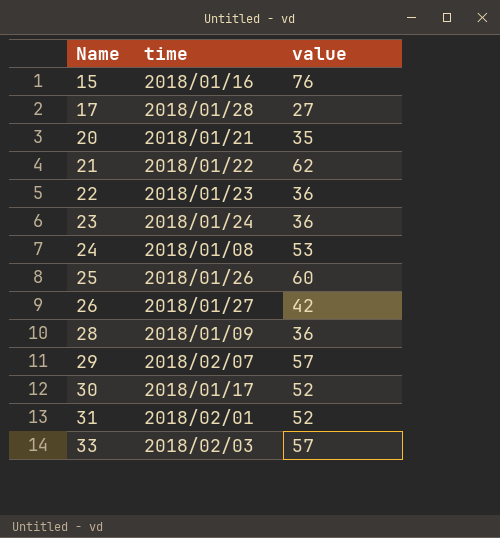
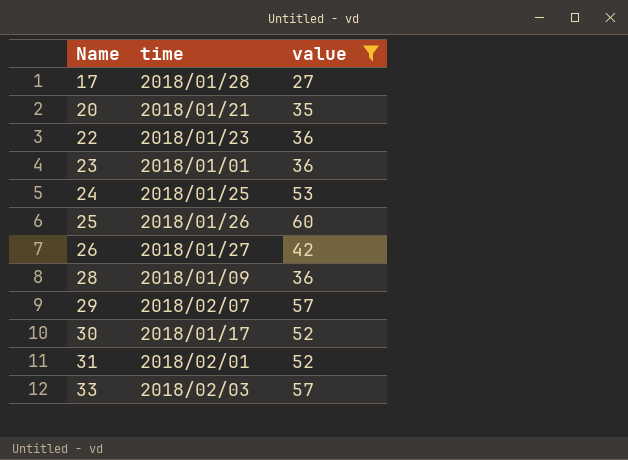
filter: none -> value <= 60
23 | time: 2018/01/24 -> 2018/01/01
24 | time: 2018/01/08 -> 2018/01/25

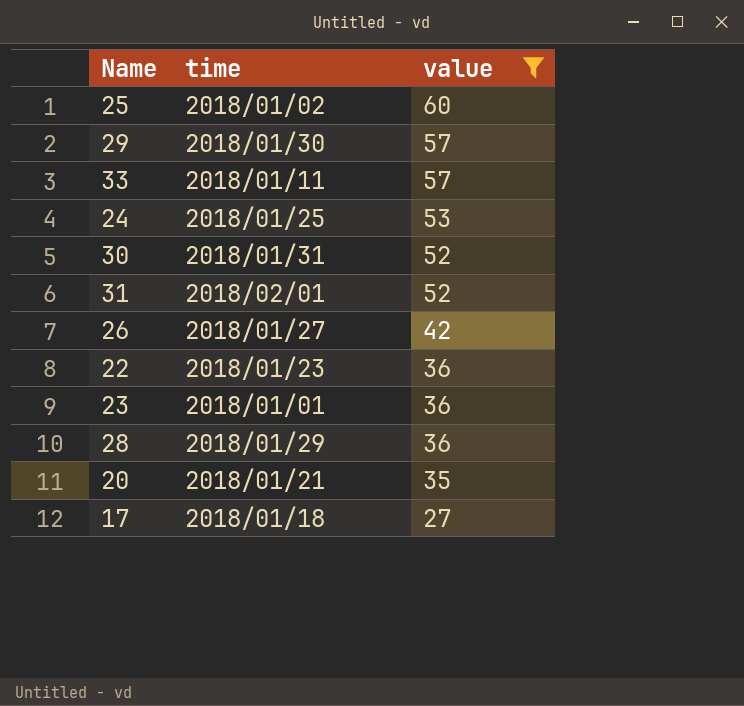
row order: Name ascending -> value descending
25 | time: 2018/01/26 -> 2018/01/02
29 | time: 2018/02/07 -> 2018/01/30
33 | time: 2018/02/03 -> 2018/01/11
30 | time: 2018/01/17 -> 2018/01/31
28 | time: 2018/01/09 -> 2018/01/29
17 | time: 2018/01/28 -> 2018/01/18

